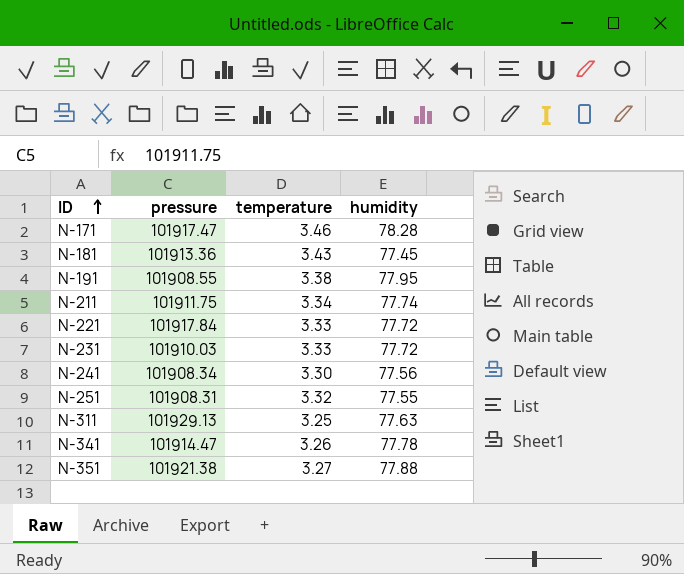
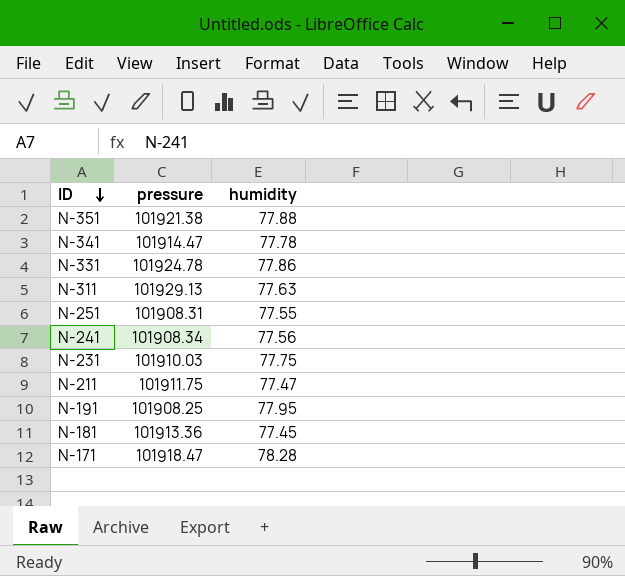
row order: ID ascending -> ID descending
column temperature | position: 3 -> none
row N-221: 101917.84 | 3.33 | 77.72 -> none
row N-331: none -> 101924.78 | 77.86
N-231 | humidity: 77.72 -> 77.75
N-211 | humidity: 77.74 -> 77.47
N-191 | pressure: 101908.55 -> 101908.25
N-171 | pressure: 101917.47 -> 101918.47

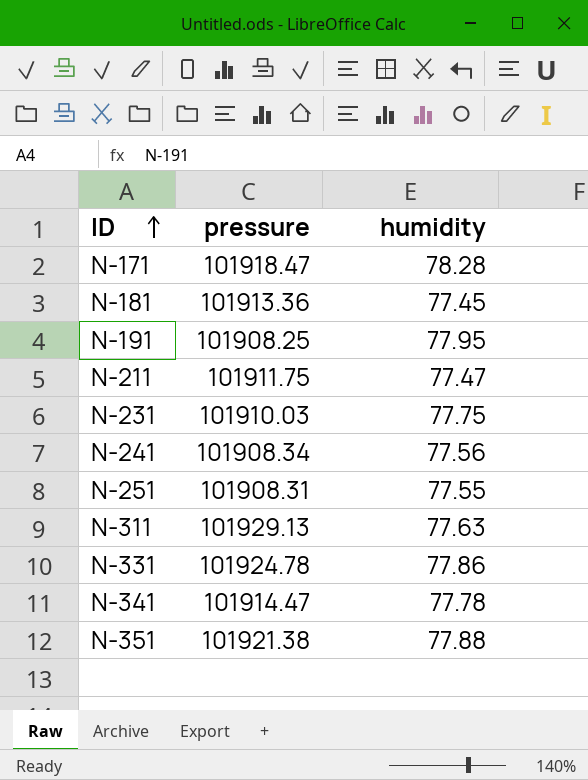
row order: ID descending -> ID ascending

